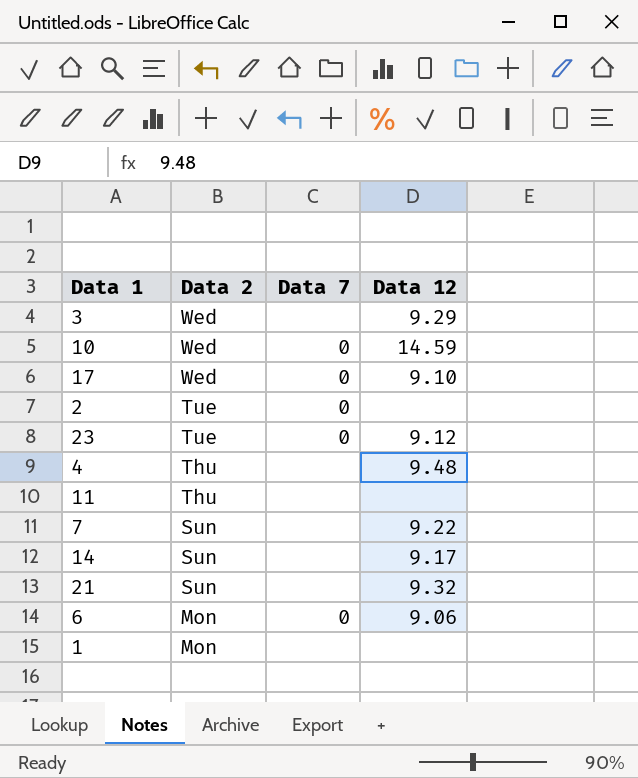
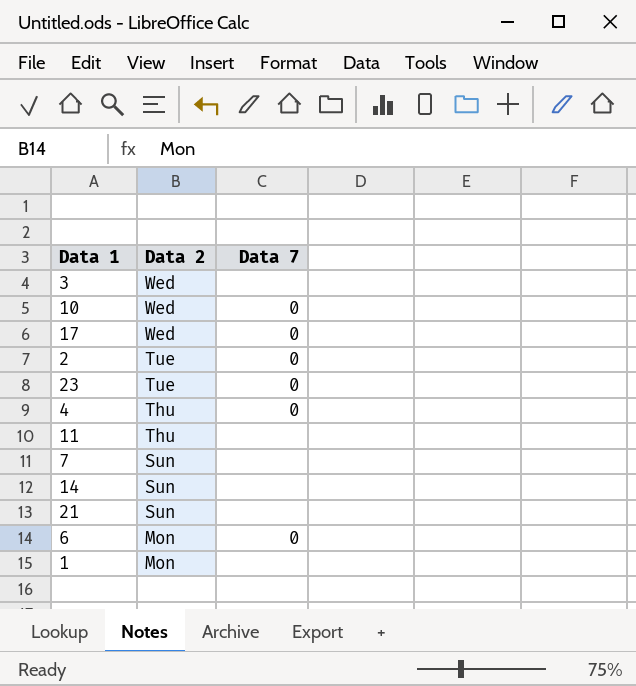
column Data 12 | position: 4 -> none
4 | Data 7: none -> 0

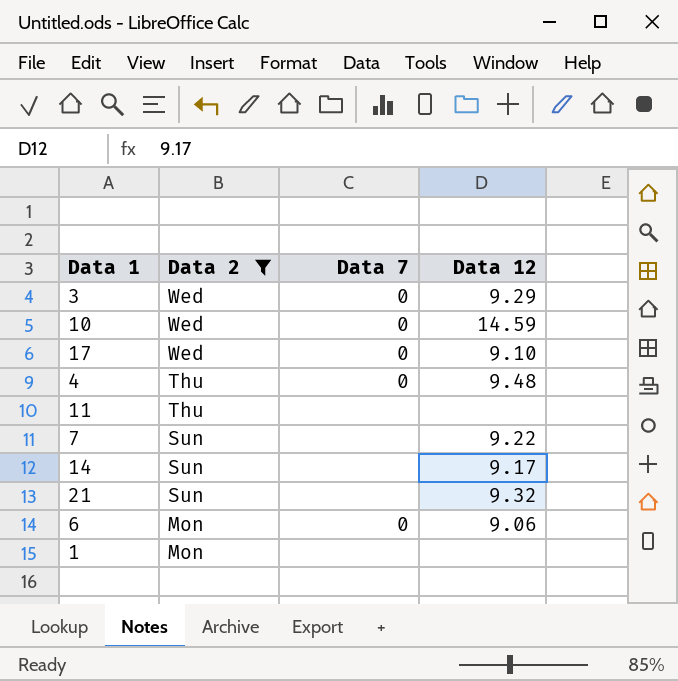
filter: none -> Data 2 != Tue
column Data 12 | position: none -> 4
3 | Data 7: none -> 0

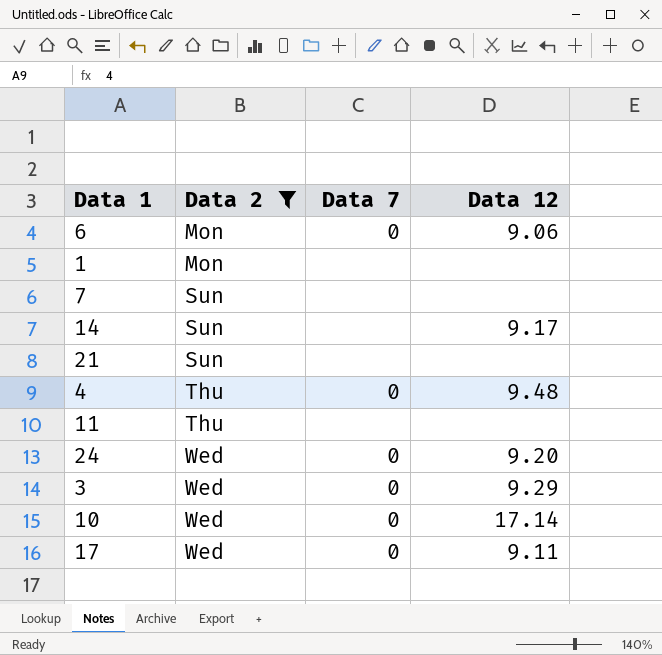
row order: Data 2 descending -> Data 2 ascending
7 | Data 12: 9.22 -> none
21 | Data 12: 9.32 -> none
row 24: none -> Wed | 0 | 9.20
10 | Data 12: 14.59 -> 17.14
17 | Data 12: 9.10 -> 9.11

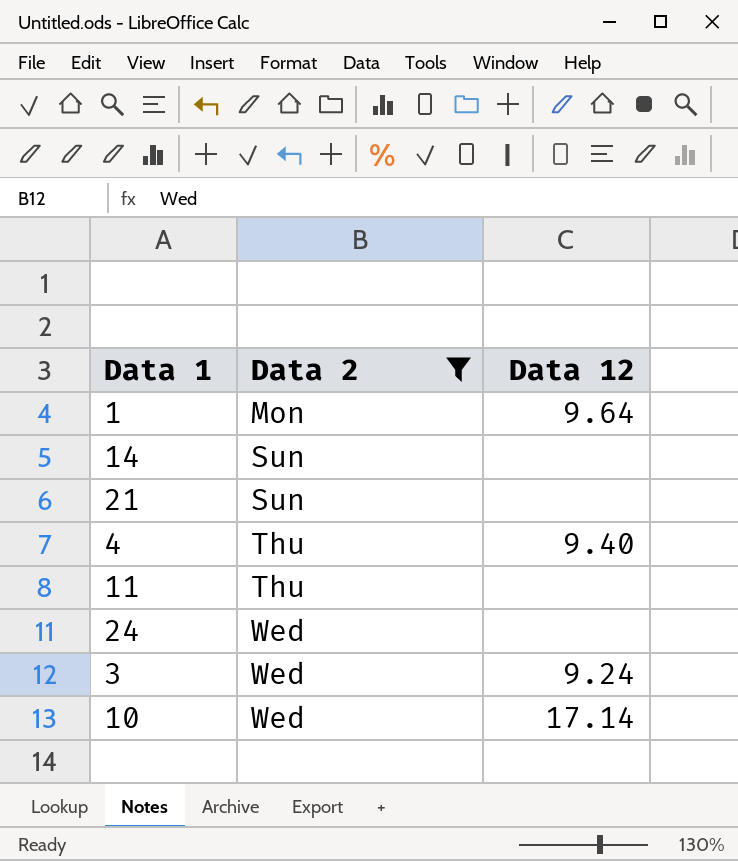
column Data 7 | position: 3 -> none
row 6: Mon | 0 | 9.06 -> none
row 7: Sun | none | none -> none
row 17: Wed | 0 | 9.11 -> none
1 | Data 12: none -> 9.64
14 | Data 12: 9.17 -> none
4 | Data 12: 9.48 -> 9.40
24 | Data 12: 9.20 -> none
3 | Data 12: 9.29 -> 9.24

